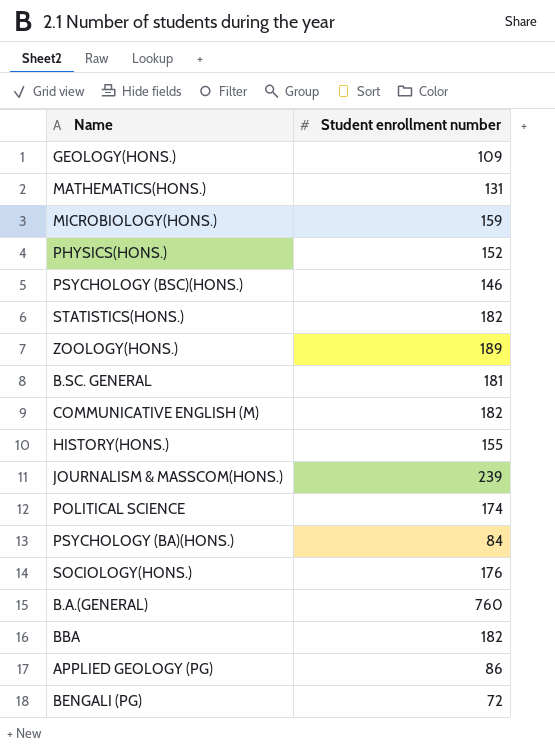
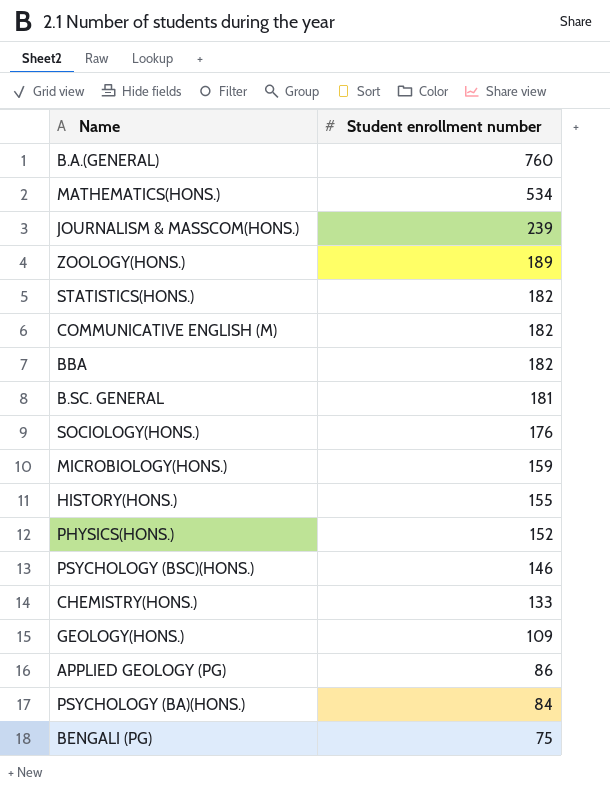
row order: none -> Student enrollment number descending
row POLITICAL SCIENCE: 174 -> none
MATHEMATICS(HONS.) | Student enrollment number: 131 -> 534
row CHEMISTRY(HONS.): none -> 133
BENGALI (PG) | Student enrollment number: 72 -> 75

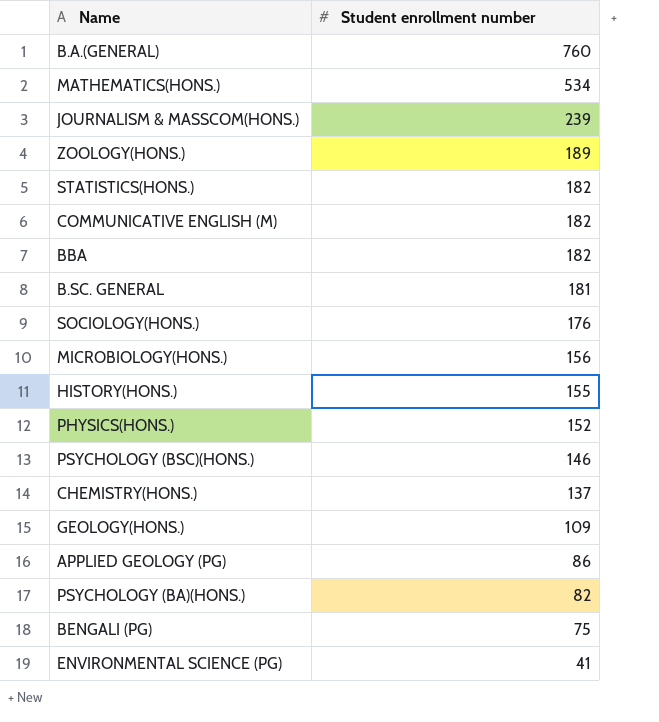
MICROBIOLOGY(HONS.) | Student enrollment number: 159 -> 156
CHEMISTRY(HONS.) | Student enrollment number: 133 -> 137
PSYCHOLOGY (BA)(HONS.) | Student enrollment number: 84 -> 82
row ENVIRONMENTAL SCIENCE (PG): none -> 41

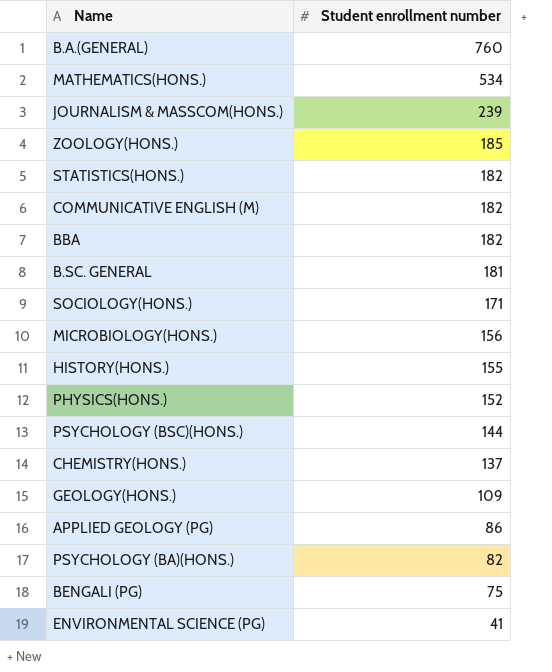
ZOOLOGY(HONS.) | Student enrollment number: 189 -> 185
SOCIOLOGY(HONS.) | Student enrollment number: 176 -> 171
PSYCHOLOGY (BSC)(HONS.) | Student enrollment number: 146 -> 144

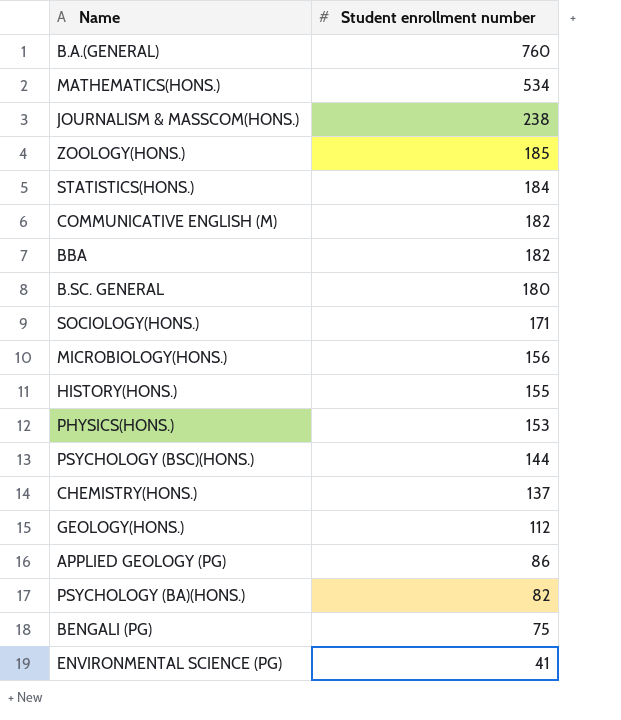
JOURNALISM & MASSCOM(HONS.) | Student enrollment number: 239 -> 238
STATISTICS(HONS.) | Student enrollment number: 182 -> 184
B.SC. GENERAL | Student enrollment number: 181 -> 180
PHYSICS(HONS.) | Student enrollment number: 152 -> 153
GEOLOGY(HONS.) | Student enrollment number: 109 -> 112

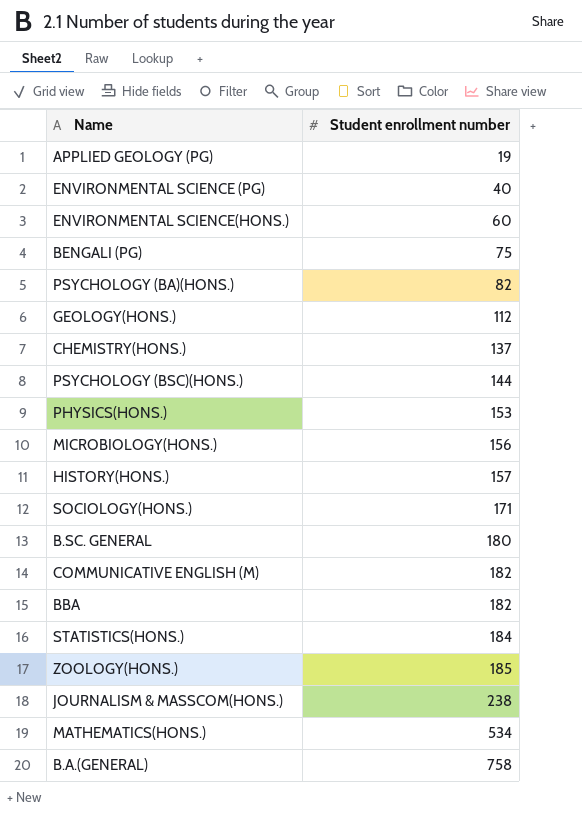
row order: Student enrollment number descending -> Student enrollment number ascending
APPLIED GEOLOGY (PG) | Student enrollment number: 86 -> 19
ENVIRONMENTAL SCIENCE (PG) | Student enrollment number: 41 -> 40
row ENVIRONMENTAL SCIENCE(HONS.): none -> 60
HISTORY(HONS.) | Student enrollment number: 155 -> 157
B.A.(GENERAL) | Student enrollment number: 760 -> 758

